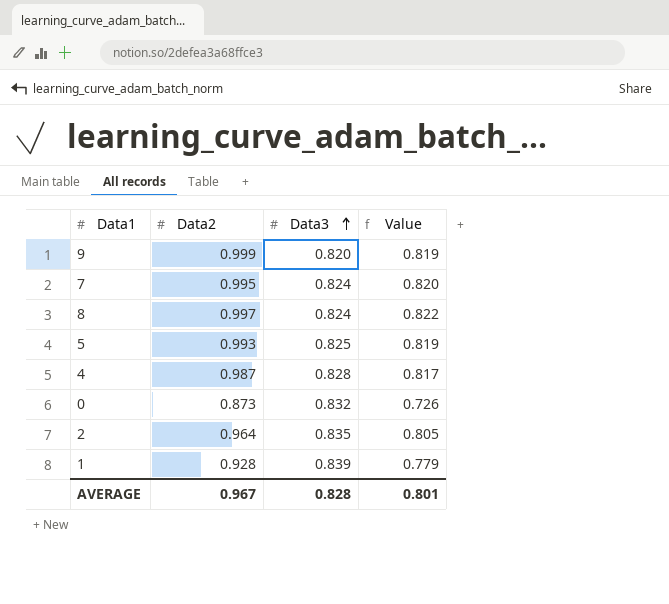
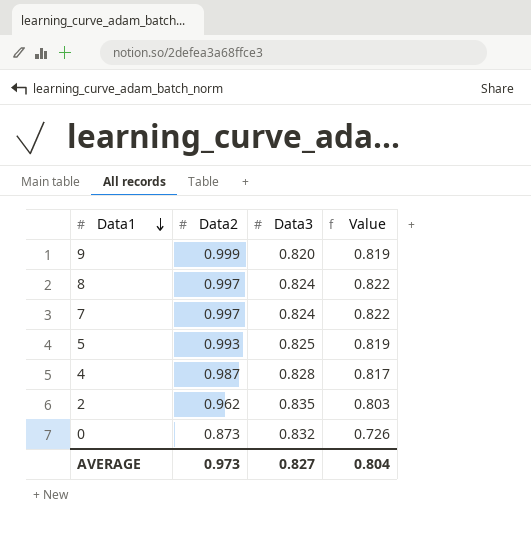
row order: Data3 ascending -> Data1 descending
row 1: 0.928 | 0.839 | 0.779 -> none
7 | Data2: 0.995 -> 0.997
7 | Value: 0.820 -> 0.822
2 | Data2: 0.964 -> 0.962
2 | Value: 0.805 -> 0.803
AVERAGE | Data2: 0.967 -> 0.973
AVERAGE | Data3: 0.828 -> 0.827
AVERAGE | Value: 0.801 -> 0.804

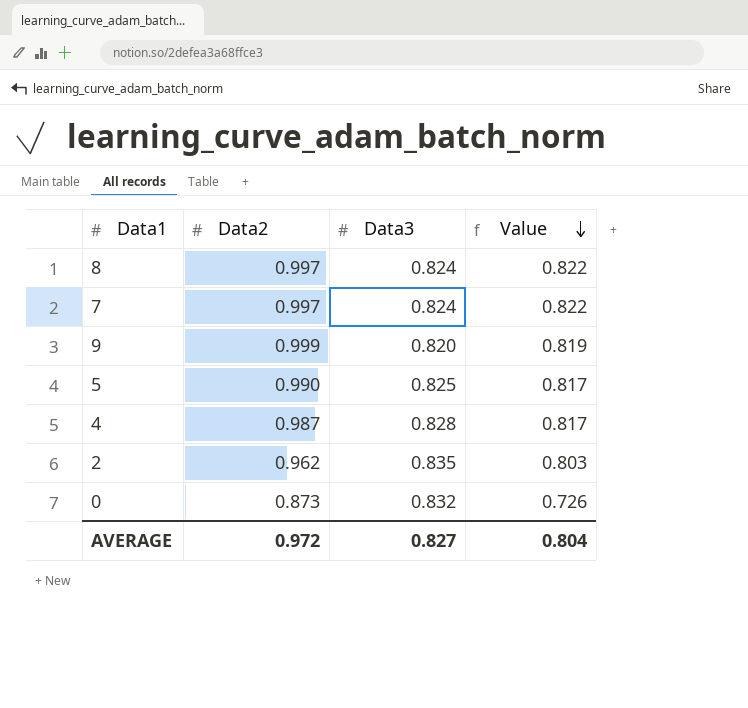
row order: Data1 descending -> Value descending
5 | Data2: 0.993 -> 0.990
5 | Value: 0.819 -> 0.817
AVERAGE | Data2: 0.973 -> 0.972

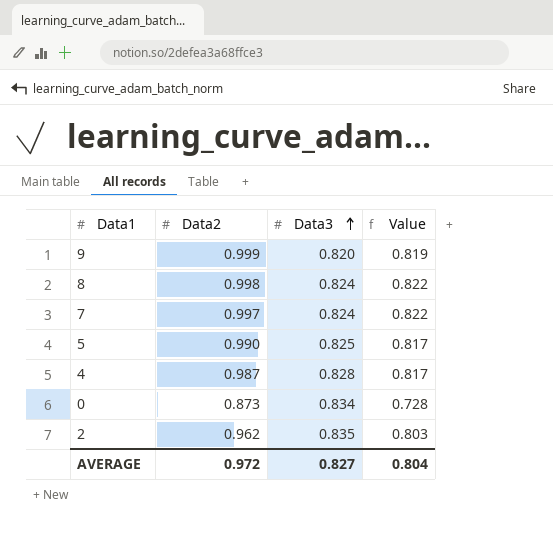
row order: Value descending -> Data3 ascending
8 | Data2: 0.997 -> 0.998
0 | Data3: 0.832 -> 0.834
0 | Value: 0.726 -> 0.728

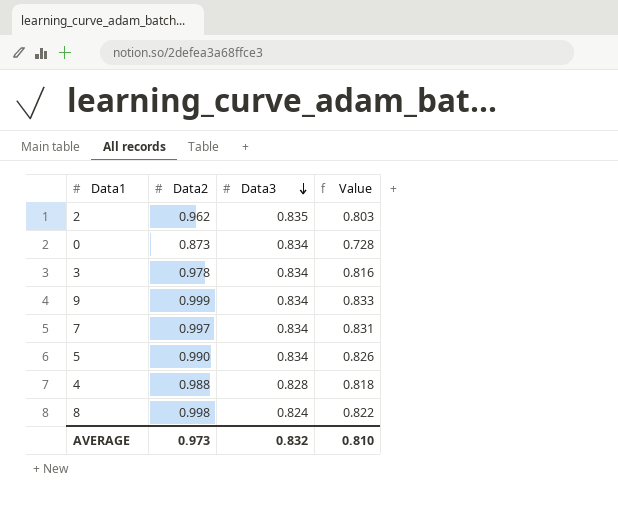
row order: Data3 ascending -> Data3 descending
row 3: none -> 0.978 | 0.834 | 0.816
9 | Data3: 0.820 -> 0.834
9 | Value: 0.819 -> 0.833
7 | Data3: 0.824 -> 0.834
7 | Value: 0.822 -> 0.831
5 | Data3: 0.825 -> 0.834
5 | Value: 0.817 -> 0.826
4 | Data2: 0.987 -> 0.988
4 | Value: 0.817 -> 0.818
AVERAGE | Data2: 0.972 -> 0.973
AVERAGE | Data3: 0.827 -> 0.832
AVERAGE | Value: 0.804 -> 0.810

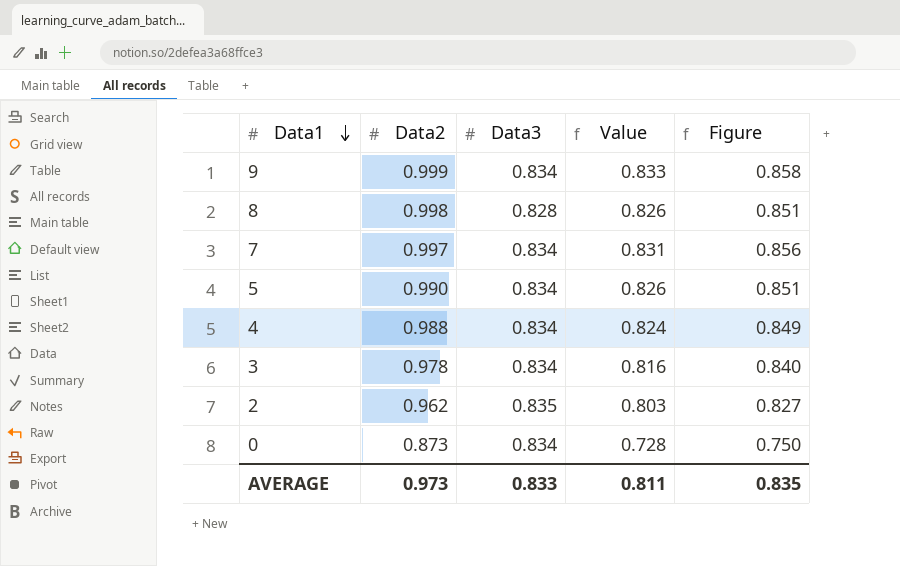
row order: Data3 descending -> Data1 descending
column Figure | formula: none -> [Value] * 1.03
8 | Data3: 0.824 -> 0.828
8 | Value: 0.822 -> 0.826
4 | Data3: 0.828 -> 0.834
4 | Value: 0.818 -> 0.824
AVERAGE | Data3: 0.832 -> 0.833
AVERAGE | Value: 0.810 -> 0.811

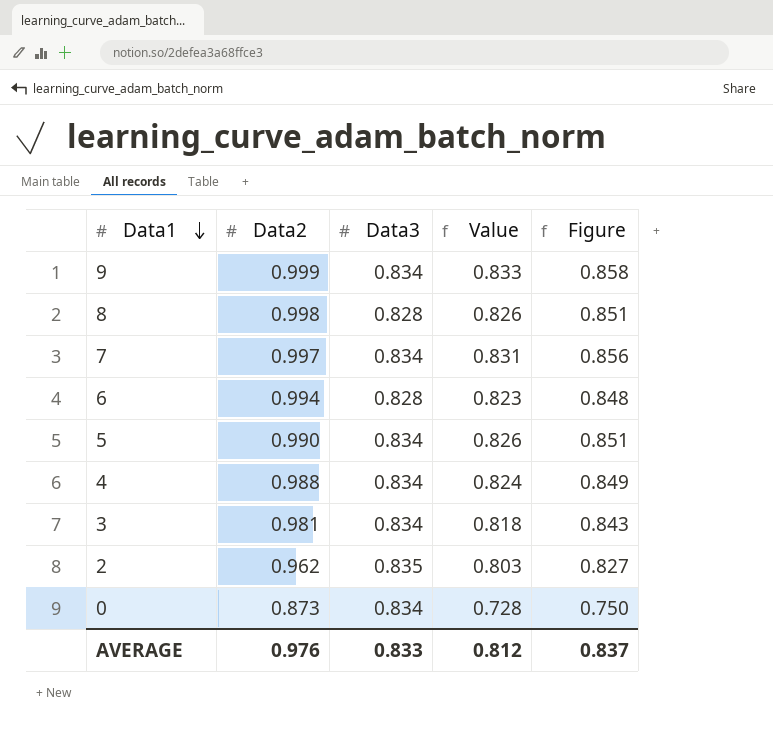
row 6: none -> 0.994 | 0.828 | 0.823 | 0.848
3 | Data2: 0.978 -> 0.981
3 | Value: 0.816 -> 0.818
3 | Figure: 0.840 -> 0.843
AVERAGE | Data2: 0.973 -> 0.976
AVERAGE | Value: 0.811 -> 0.812
AVERAGE | Figure: 0.835 -> 0.837

